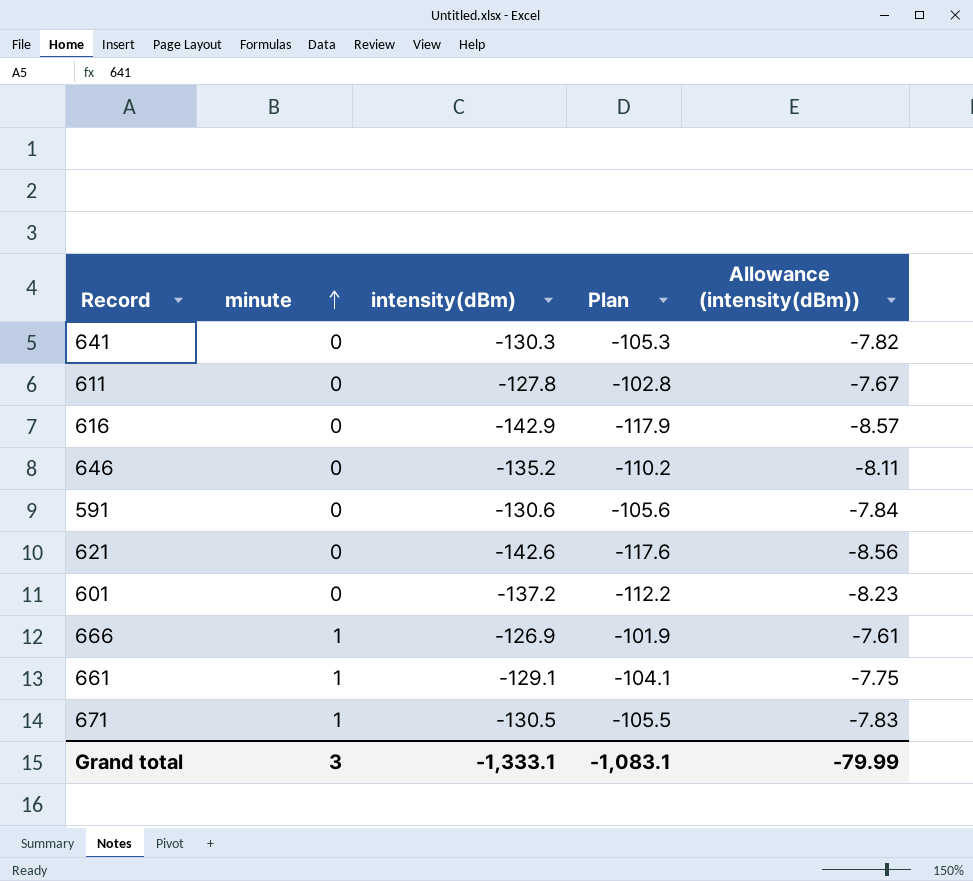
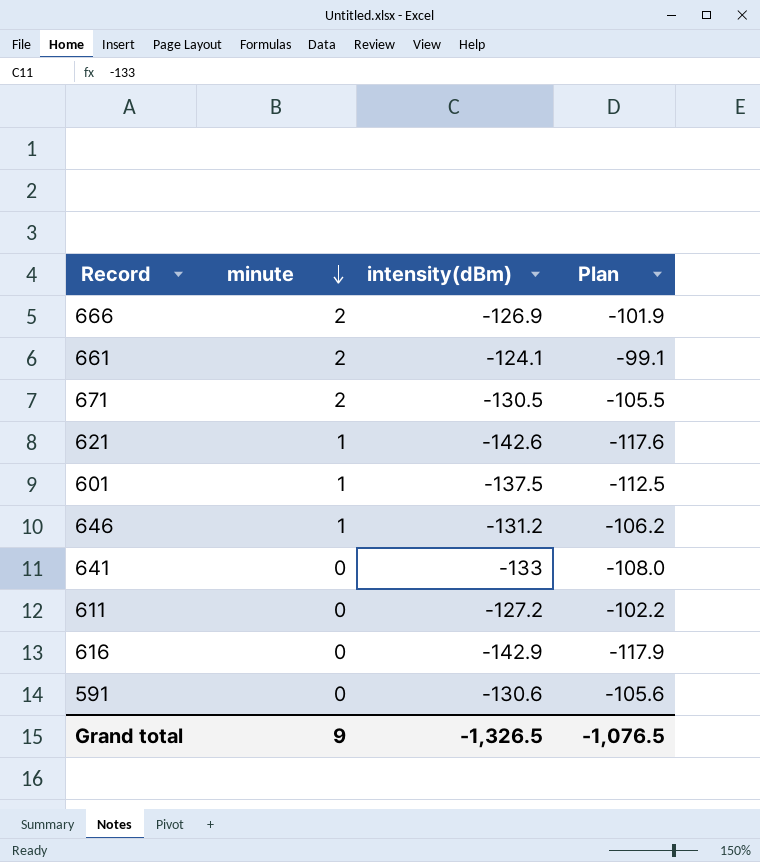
row order: minute ascending -> minute descending
column Allowance (intensity(dBm)) | formula: [intensity(dBm)] * 0.06 -> none
666 | minute: 1 -> 2
661 | minute: 1 -> 2
661 | intensity(dBm): -129.1 -> -124.1
661 | Plan: -104.1 -> -99.1
671 | minute: 1 -> 2
621 | minute: 0 -> 1
601 | minute: 0 -> 1
601 | intensity(dBm): -137.2 -> -137.5
601 | Plan: -112.2 -> -112.5
646 | minute: 0 -> 1
646 | intensity(dBm): -135.2 -> -131.2
646 | Plan: -110.2 -> -106.2
641 | intensity(dBm): -130.3 -> -133
641 | Plan: -105.3 -> -108.0
611 | intensity(dBm): -127.8 -> -127.2
611 | Plan: -102.8 -> -102.2
Grand total | minute: 3 -> 9
Grand total | intensity(dBm): -1,333.1 -> -1,326.5
Grand total | Plan: -1,083.1 -> -1,076.5

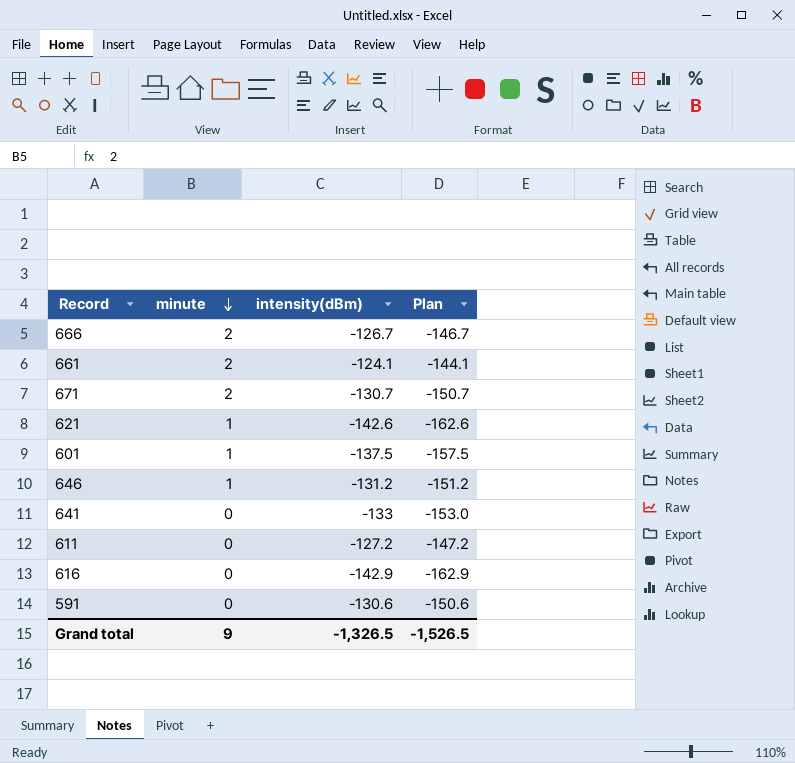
column Plan | formula: [intensity(dBm)] + 25 -> [intensity(dBm)] - 20
666 | intensity(dBm): -126.9 -> -126.7
671 | intensity(dBm): -130.5 -> -130.7
Grand total | Plan: -1,076.5 -> -1,526.5

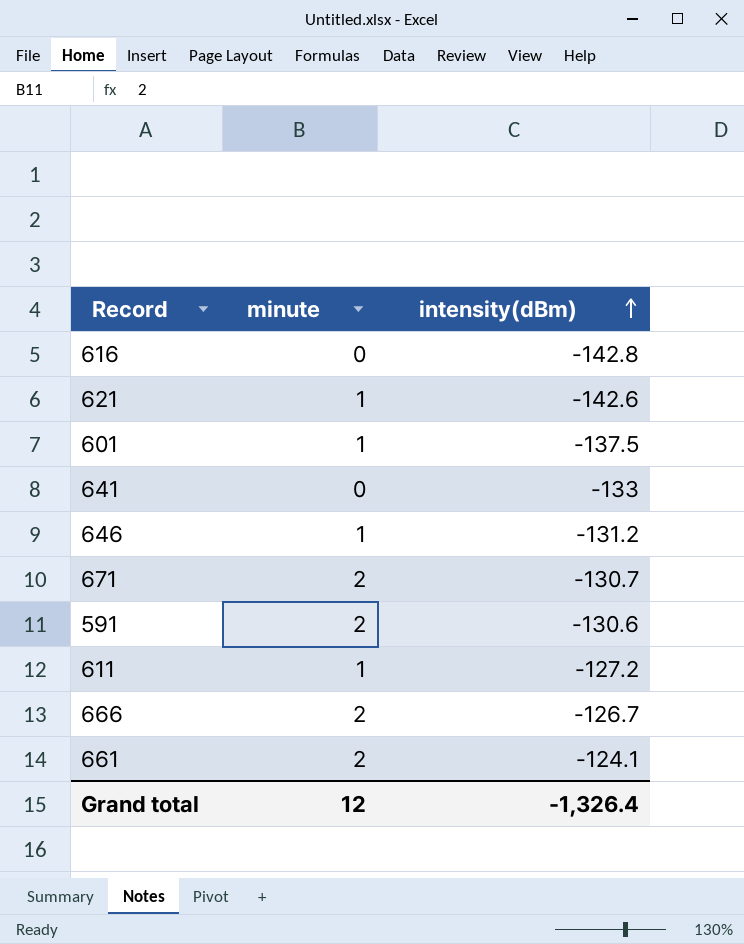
row order: minute descending -> intensity(dBm) ascending
column Plan | formula: [intensity(dBm)] - 20 -> none
616 | intensity(dBm): -142.9 -> -142.8
591 | minute: 0 -> 2
611 | minute: 0 -> 1
Grand total | minute: 9 -> 12
Grand total | intensity(dBm): -1,326.5 -> -1,326.4

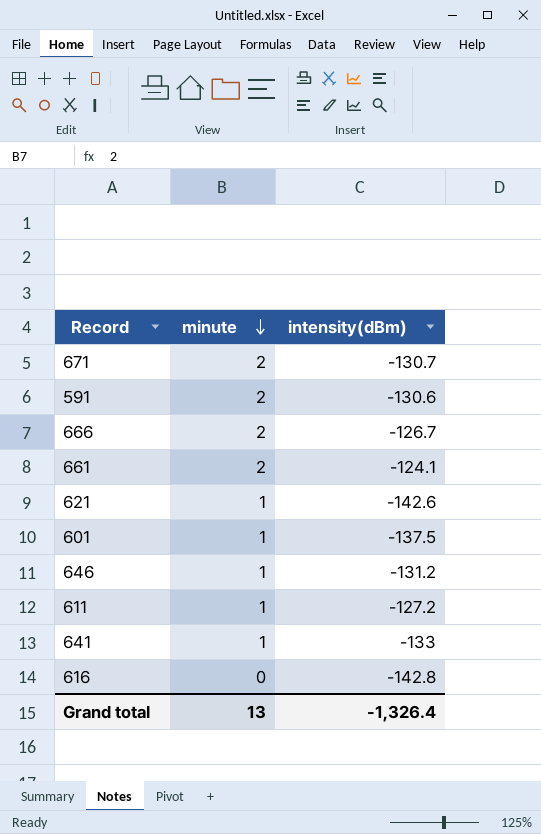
row order: intensity(dBm) ascending -> minute descending
641 | minute: 0 -> 1
Grand total | minute: 12 -> 13

